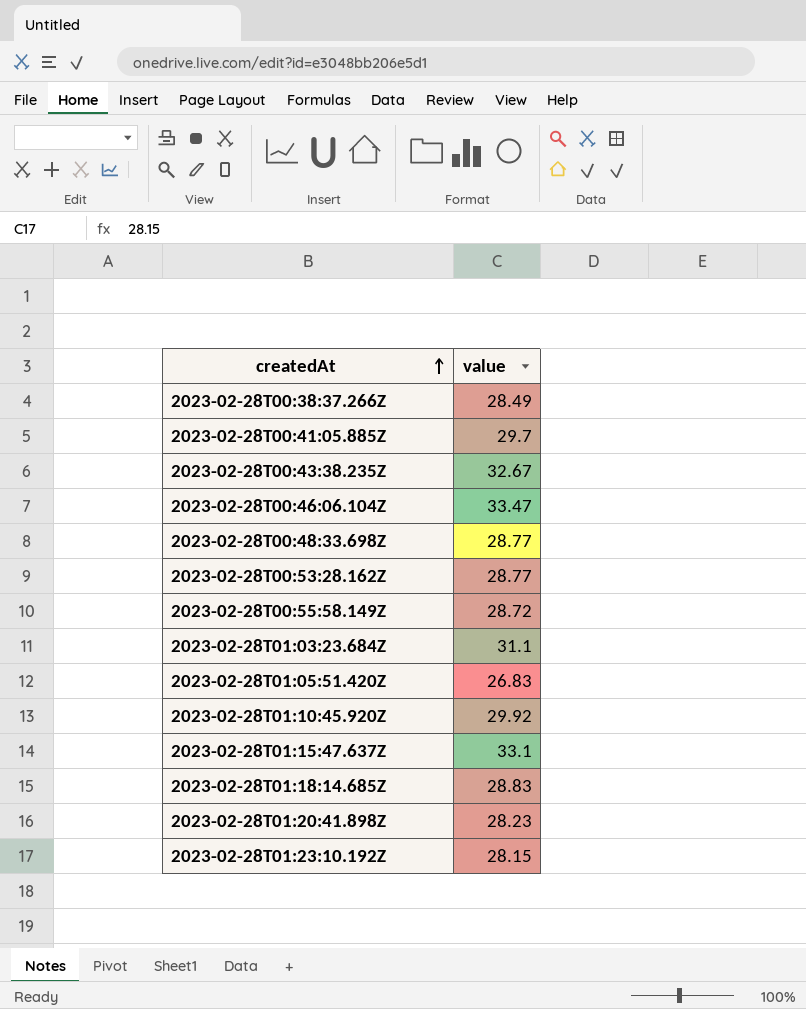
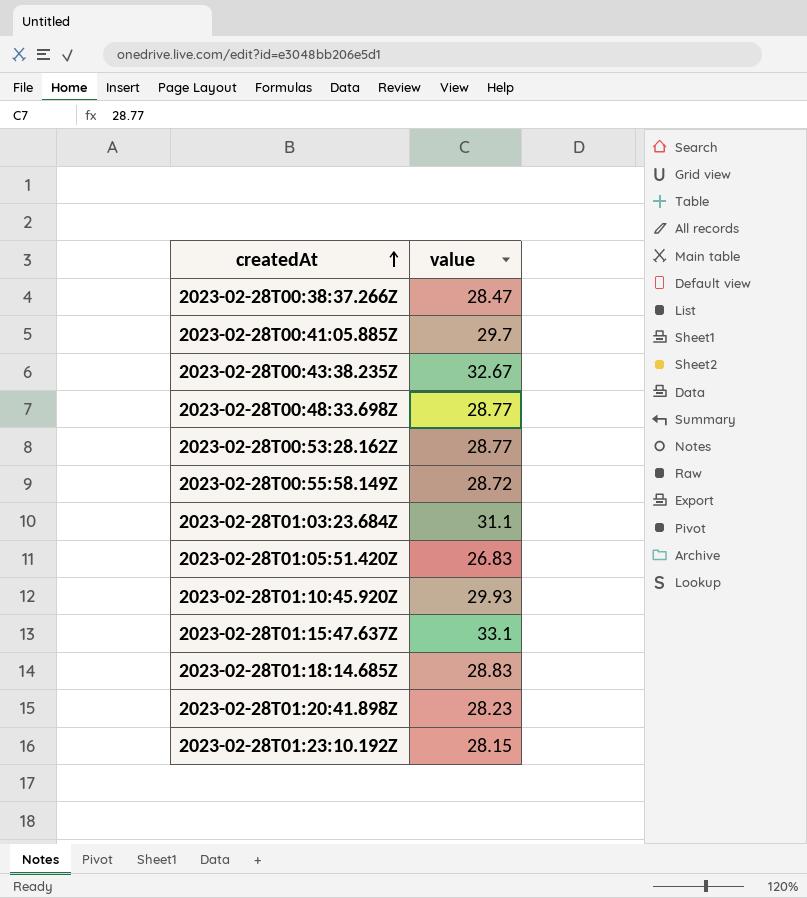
row 2023-02-28T00:46:06.104Z: 33.47 -> none
2023-02-28T00:38:37.266Z | value: 28.49 -> 28.47
2023-02-28T01:10:45.920Z | value: 29.92 -> 29.93

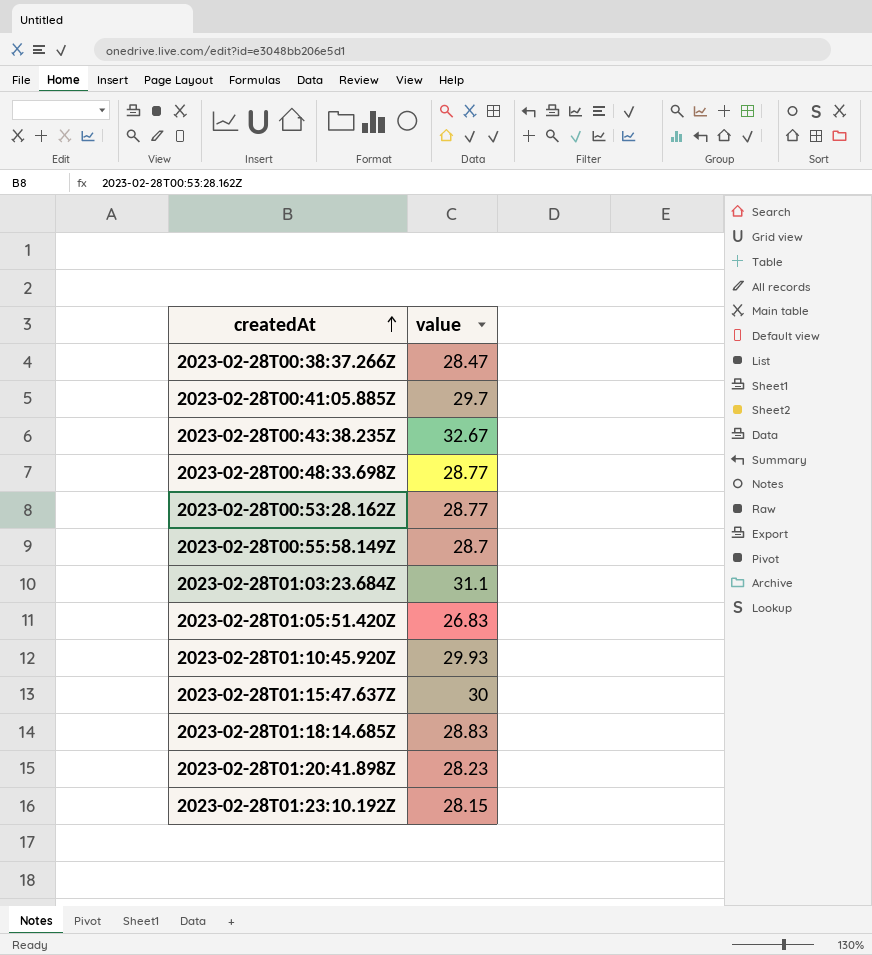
2023-02-28T00:55:58.149Z | value: 28.72 -> 28.7
2023-02-28T01:15:47.637Z | value: 33.1 -> 30

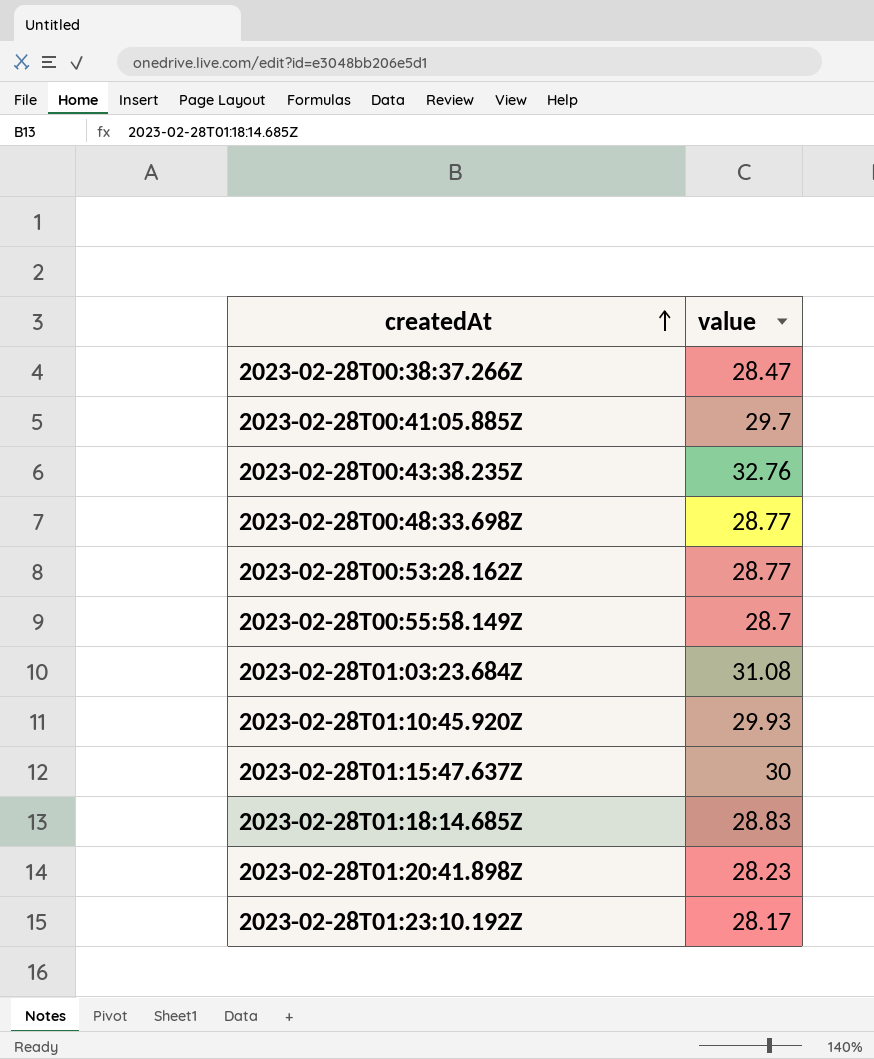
row 2023-02-28T01:05:51.420Z: 26.83 -> none
2023-02-28T00:43:38.235Z | value: 32.67 -> 32.76
2023-02-28T01:03:23.684Z | value: 31.1 -> 31.08
2023-02-28T01:23:10.192Z | value: 28.15 -> 28.17

